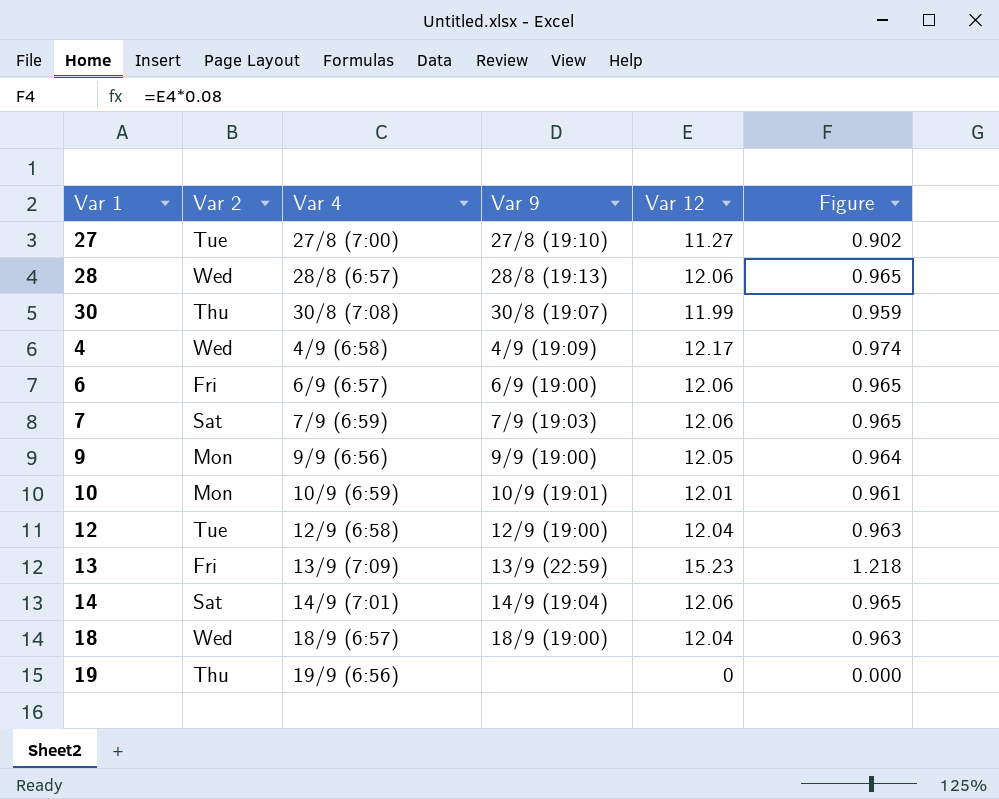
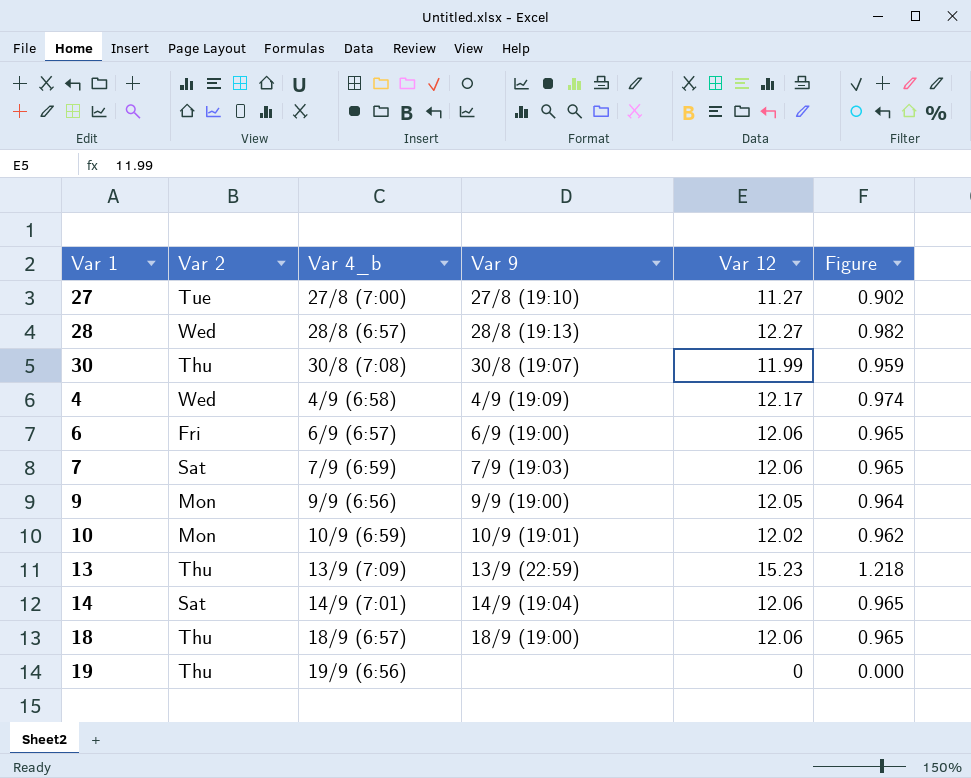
column name: Var 4 -> Var 4_b
row 12: Tue | 12/9 (6:58) | 12/9 (19:00) | 12.04 | 0.963 -> none
28 | Var 12: 12.06 -> 12.27
28 | Figure: 0.965 -> 0.982
10 | Var 12: 12.01 -> 12.02
10 | Figure: 0.961 -> 0.962
13 | Var 2: Fri -> Thu
18 | Var 2: Wed -> Thu
18 | Var 12: 12.04 -> 12.06
18 | Figure: 0.963 -> 0.965

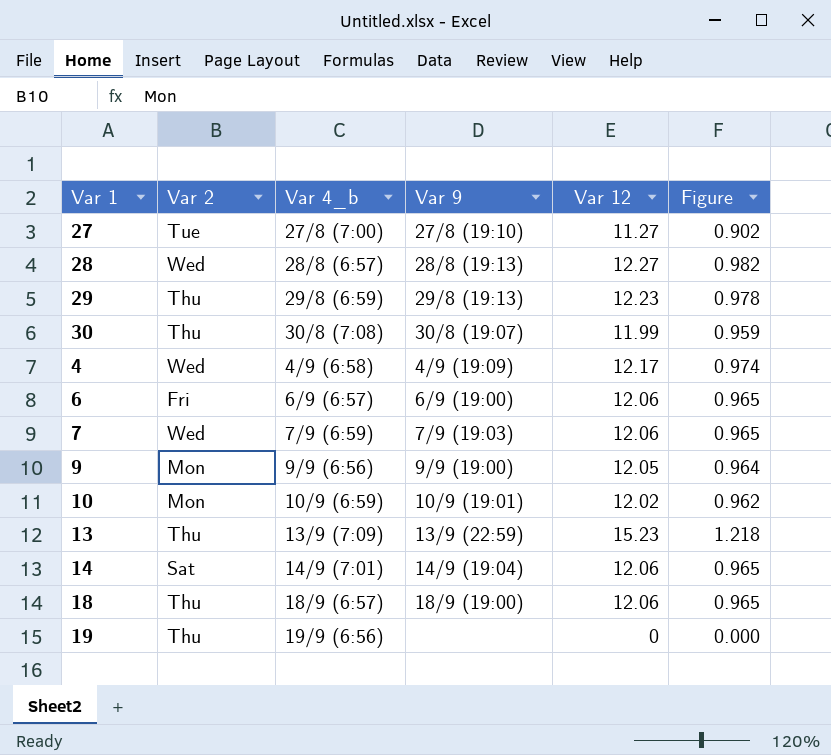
row 29: none -> Thu | 29/8 (6:59) | 29/8 (19:13) | 12.23 | 0.978
7 | Var 2: Sat -> Wed

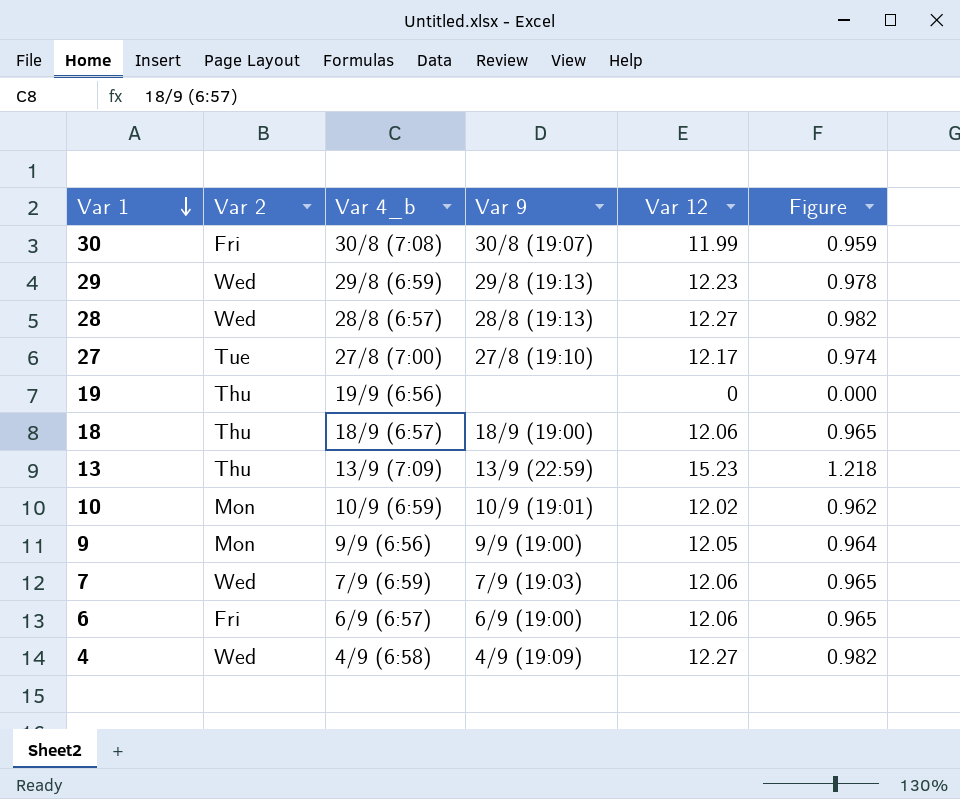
row order: none -> Var 1 descending
row 14: Sat | 14/9 (7:01) | 14/9 (19:04) | 12.06 | 0.965 -> none
30 | Var 2: Thu -> Fri
29 | Var 2: Thu -> Wed
27 | Var 12: 11.27 -> 12.17
27 | Figure: 0.902 -> 0.974
4 | Var 12: 12.17 -> 12.27
4 | Figure: 0.974 -> 0.982

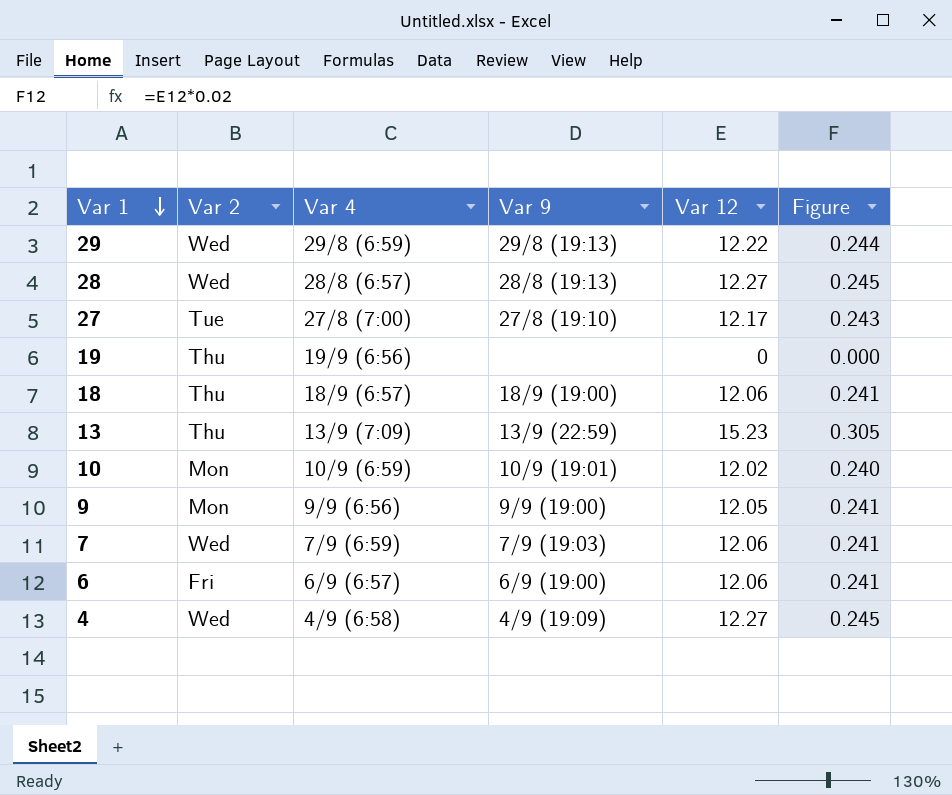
column name: Var 4_b -> Var 4
column Figure | formula: [Var 12] * 0.08 -> [Var 12] * 0.02
row 30: Fri | 30/8 (7:08) | 30/8 (19:07) | 11.99 | 0.959 -> none
29 | Var 12: 12.23 -> 12.22

